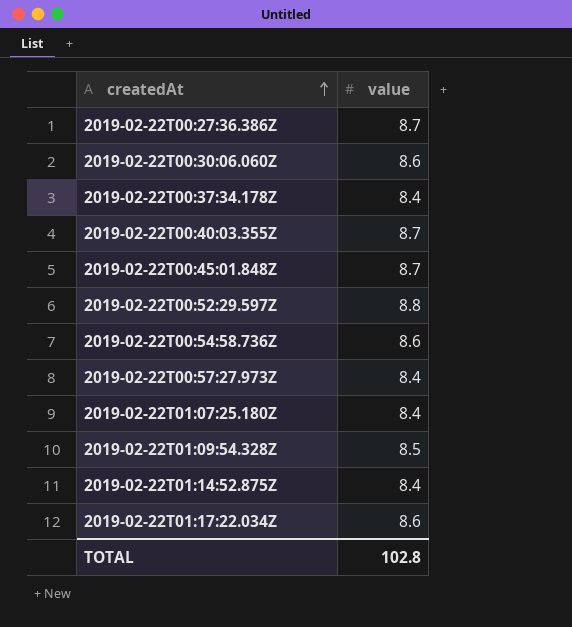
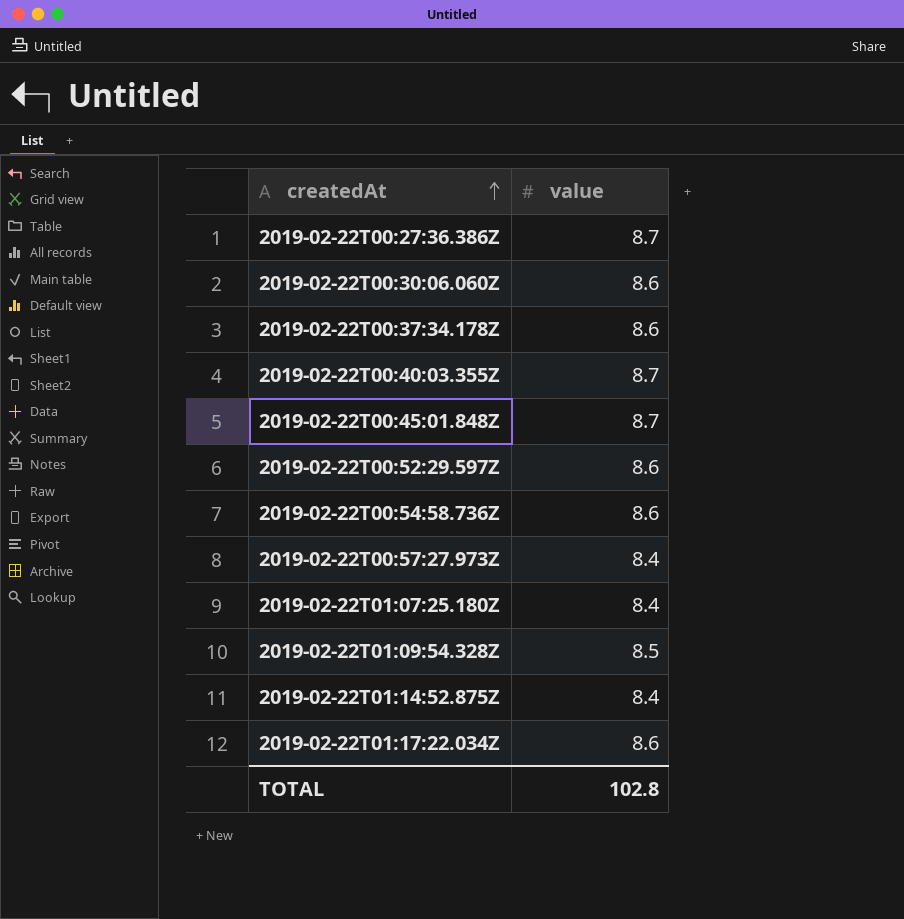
2019-02-22T00:37:34.178Z | value: 8.4 -> 8.6
2019-02-22T00:52:29.597Z | value: 8.8 -> 8.6

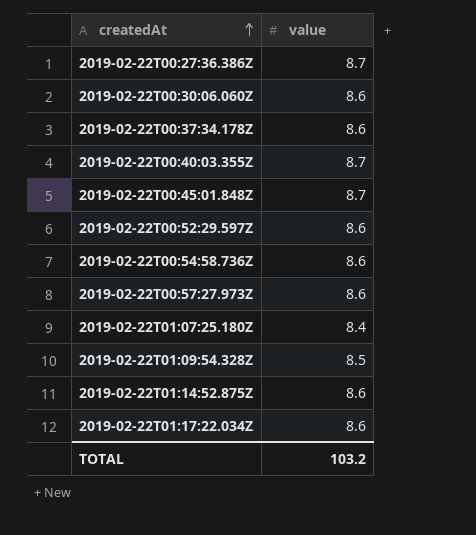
2019-02-22T00:57:27.973Z | value: 8.4 -> 8.6
2019-02-22T01:14:52.875Z | value: 8.4 -> 8.6
TOTAL | value: 102.8 -> 103.2

